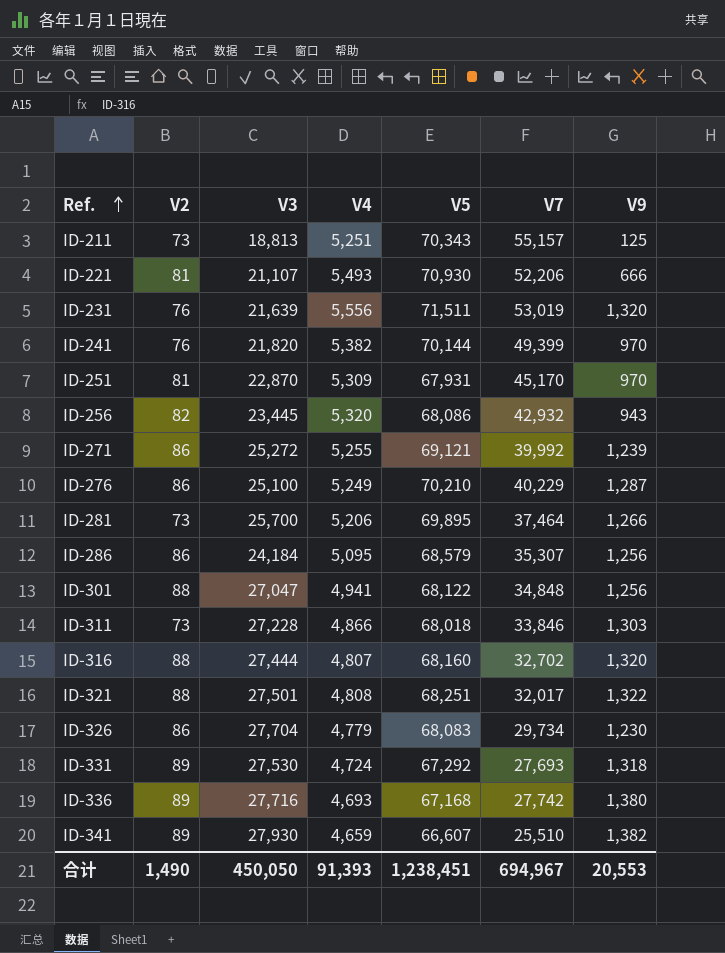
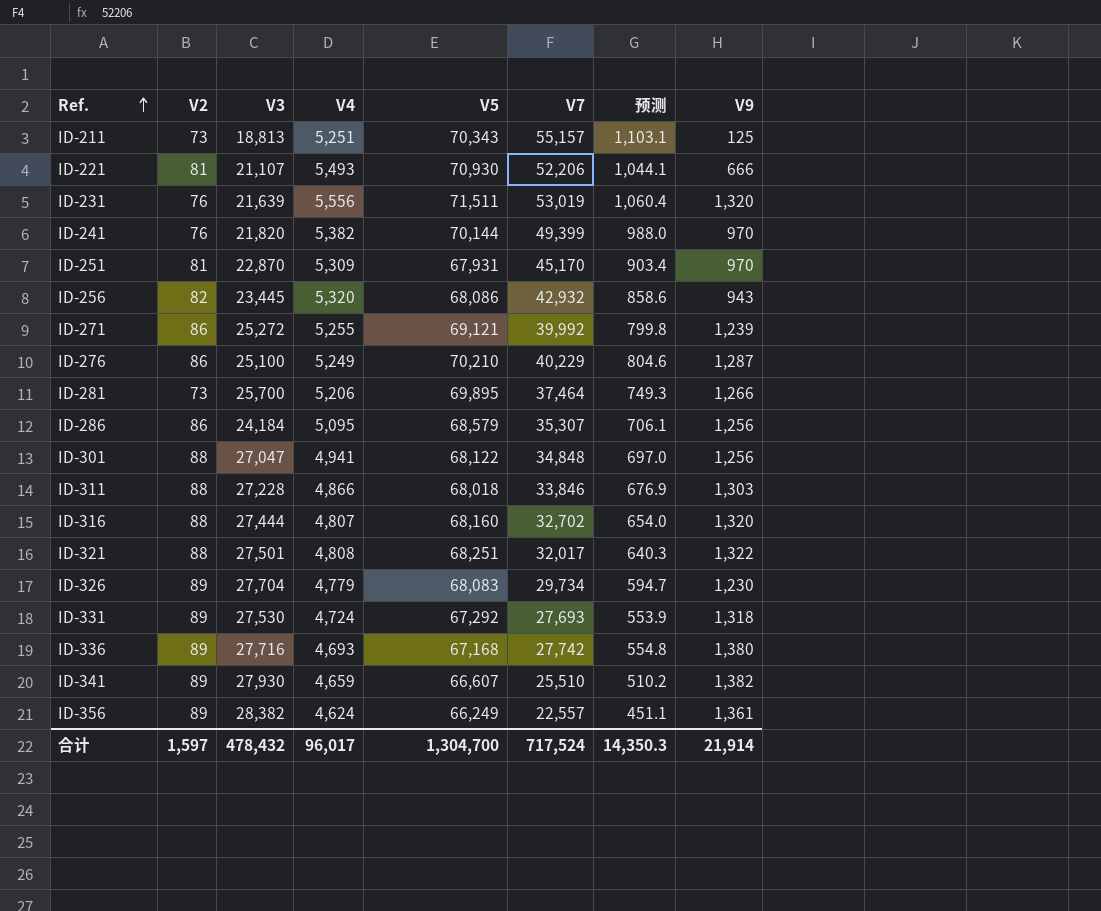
column 预测 | formula: none -> [V7] * 0.02
ID-311 | V2: 73 -> 88
ID-326 | V2: 86 -> 89
row ID-356: none -> 89 | 28,382 | 4,624 | 66,249 | 22,557 | 451.1 | 1,361
合计 | V2: 1,490 -> 1,597
合计 | V3: 450,050 -> 478,432
合计 | V4: 91,393 -> 96,017
合计 | V5: 1,238,451 -> 1,304,700
合计 | V7: 694,967 -> 717,524
合计 | V9: 20,553 -> 21,914

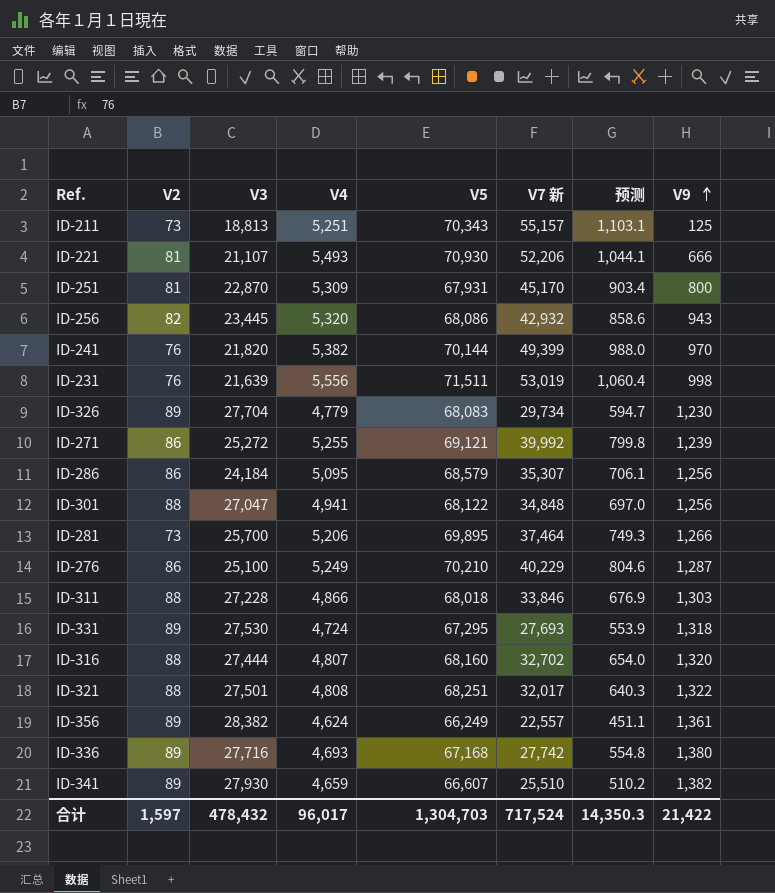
row order: Ref. ascending -> V9 ascending
column name: V7 -> V7 新
ID-251 | V9: 970 -> 800
ID-231 | V9: 1,320 -> 998
ID-331 | V5: 67,292 -> 67,295
合计 | V5: 1,304,700 -> 1,304,703
合计 | V9: 21,914 -> 21,422

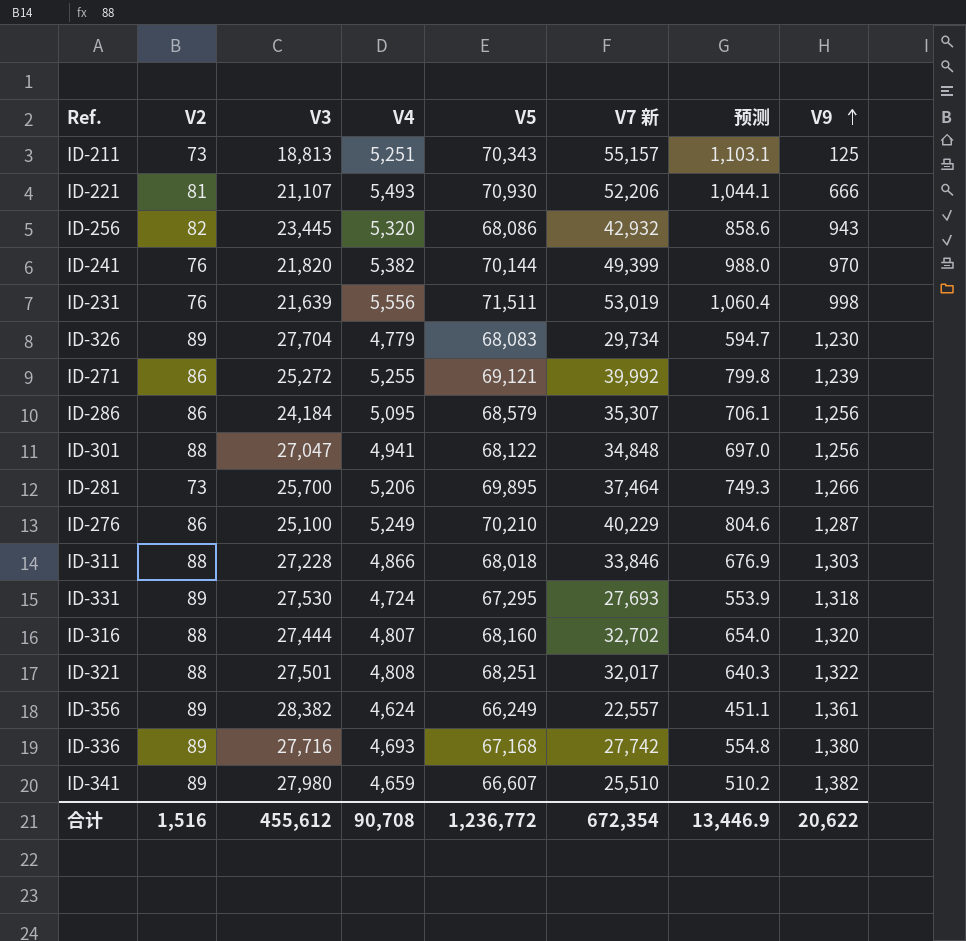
row ID-251: 81 | 22,870 | 5,309 | 67,931 | 45,170 | 903.4 | 800 -> none
ID-341 | V3: 27,930 -> 27,980
合计 | V2: 1,597 -> 1,516
合计 | V3: 478,432 -> 455,612
合计 | V4: 96,017 -> 90,708
合计 | V5: 1,304,703 -> 1,236,772
合计 | V7 新: 717,524 -> 672,354
合计 | 预测: 14,350.3 -> 13,446.9
合计 | V9: 21,422 -> 20,622

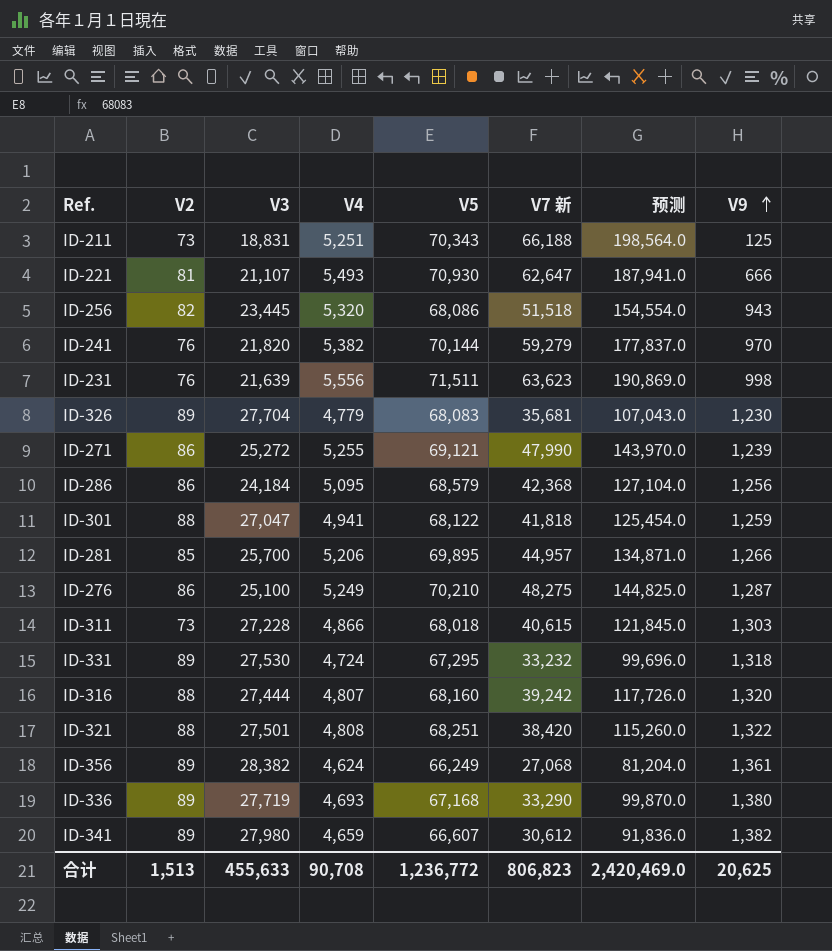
column 预测 | formula: [V7 新] * 0.02 -> [V7 新] * 3
ID-211 | V3: 18,813 -> 18,831
ID-211 | V7 新: 55,157 -> 66,188
ID-221 | V7 新: 52,206 -> 62,647
ID-256 | V7 新: 42,932 -> 51,518
ID-241 | V7 新: 49,399 -> 59,279
ID-231 | V7 新: 53,019 -> 63,623
ID-326 | V7 新: 29,734 -> 35,681
ID-271 | V7 新: 39,992 -> 47,990
ID-286 | V7 新: 35,307 -> 42,368
ID-301 | V7 新: 34,848 -> 41,818
ID-301 | V9: 1,256 -> 1,259
ID-281 | V2: 73 -> 85
ID-281 | V7 新: 37,464 -> 44,957
ID-276 | V7 新: 40,229 -> 48,275
ID-311 | V2: 88 -> 73
ID-311 | V7 新: 33,846 -> 40,615
ID-331 | V7 新: 27,693 -> 33,232
ID-316 | V7 新: 32,702 -> 39,242
ID-321 | V7 新: 32,017 -> 38,420
ID-356 | V7 新: 22,557 -> 27,068
ID-336 | V3: 27,716 -> 27,719
ID-336 | V7 新: 27,742 -> 33,290
ID-341 | V7 新: 25,510 -> 30,612
合计 | V2: 1,516 -> 1,513
合计 | V3: 455,612 -> 455,633
合计 | V7 新: 672,354 -> 806,823
合计 | 预测: 13,446.9 -> 2,420,469.0
合计 | V9: 20,622 -> 20,625

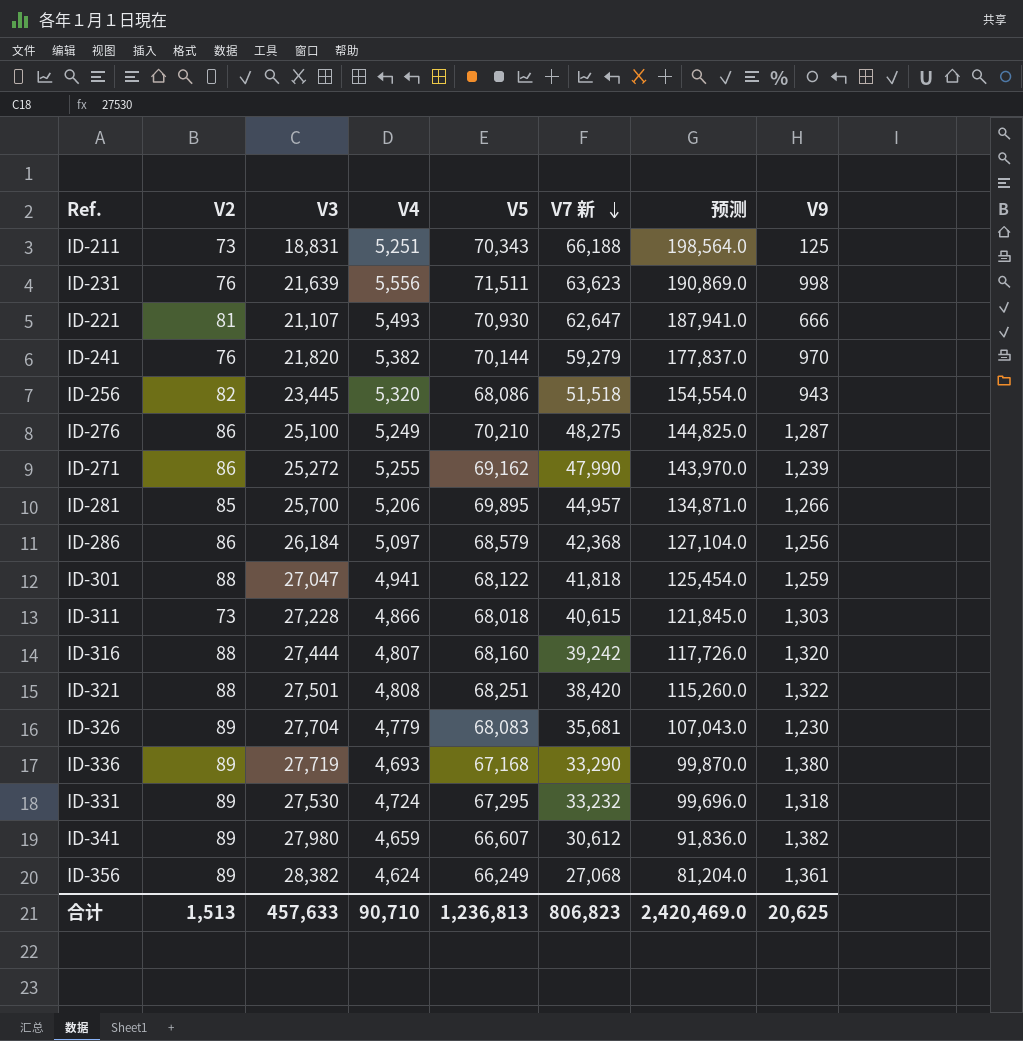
row order: V9 ascending -> V7 新 descending
ID-271 | V5: 69,121 -> 69,162
ID-286 | V3: 24,184 -> 26,184
ID-286 | V4: 5,095 -> 5,097
合计 | V3: 455,633 -> 457,633
合计 | V4: 90,708 -> 90,710
合计 | V5: 1,236,772 -> 1,236,813

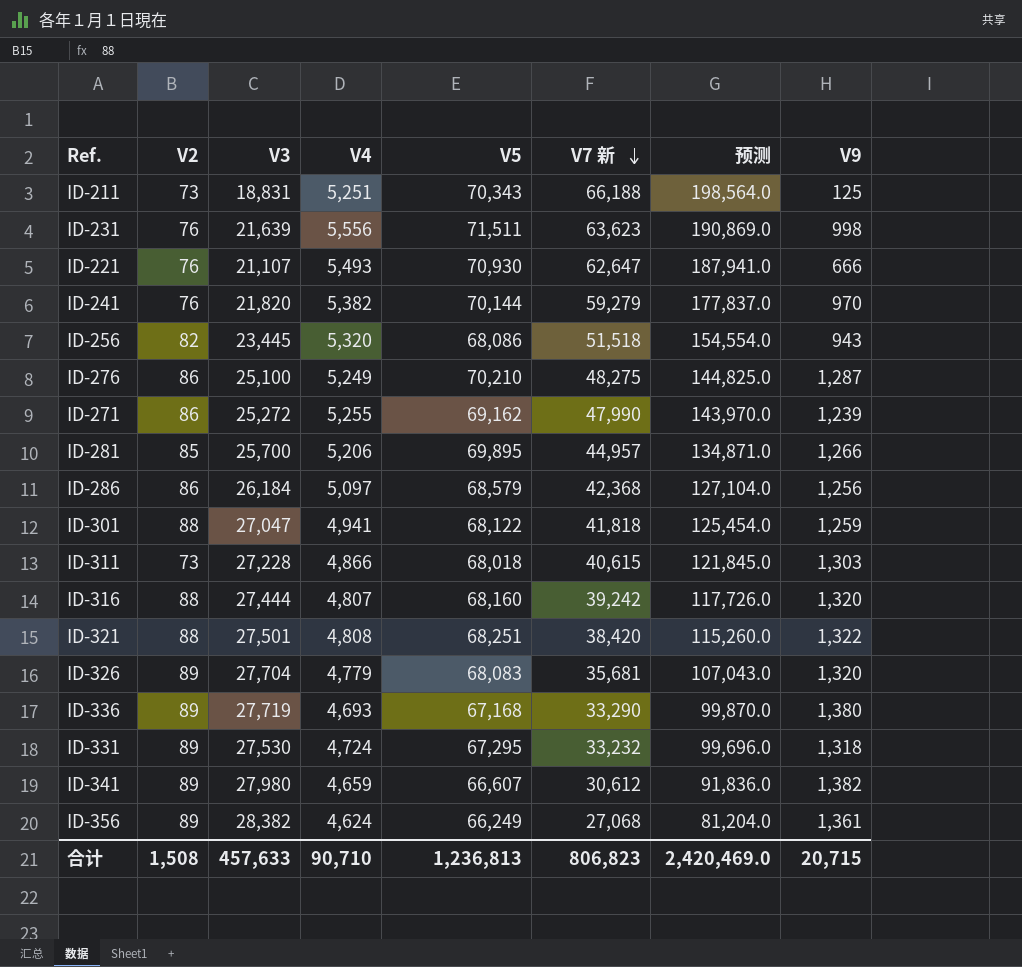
ID-221 | V2: 81 -> 76
ID-326 | V9: 1,230 -> 1,320
合计 | V2: 1,513 -> 1,508
合计 | V9: 20,625 -> 20,715

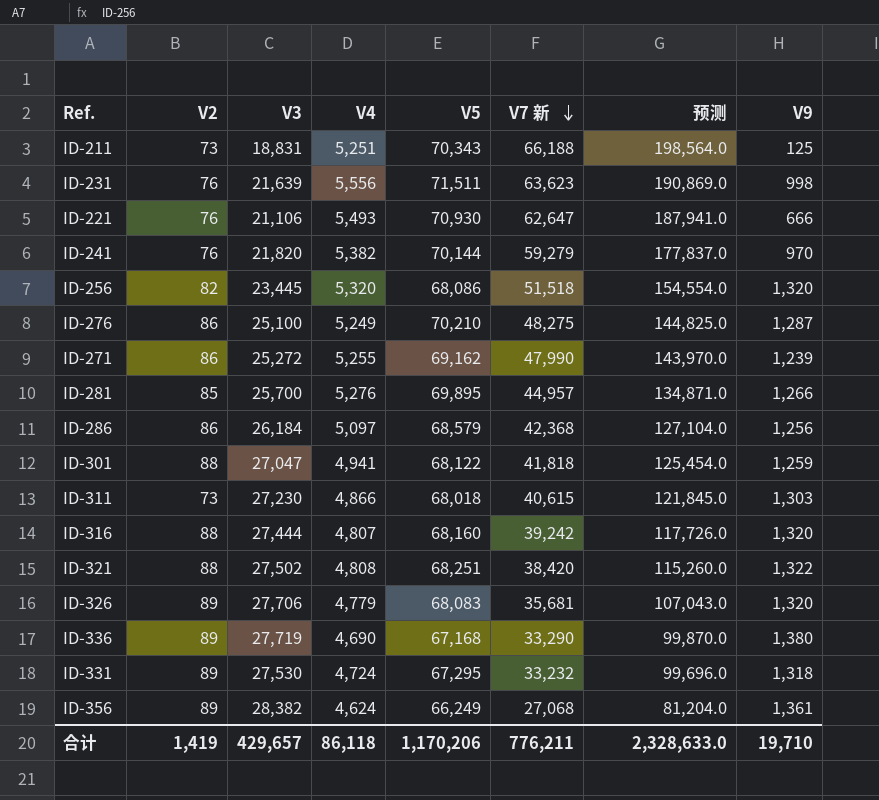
row ID-341: 89 | 27,980 | 4,659 | 66,607 | 30,612 | 91,836.0 | 1,382 -> none
ID-221 | V3: 21,107 -> 21,106
ID-256 | V9: 943 -> 1,320
ID-281 | V4: 5,206 -> 5,276
ID-311 | V3: 27,228 -> 27,230
ID-321 | V3: 27,501 -> 27,502
ID-326 | V3: 27,704 -> 27,706
ID-336 | V4: 4,693 -> 4,690
合计 | V2: 1,508 -> 1,419
合计 | V3: 457,633 -> 429,657
合计 | V4: 90,710 -> 86,118
合计 | V5: 1,236,813 -> 1,170,206
合计 | V7 新: 806,823 -> 776,211
合计 | 预测: 2,420,469.0 -> 2,328,633.0
合计 | V9: 20,715 -> 19,710

